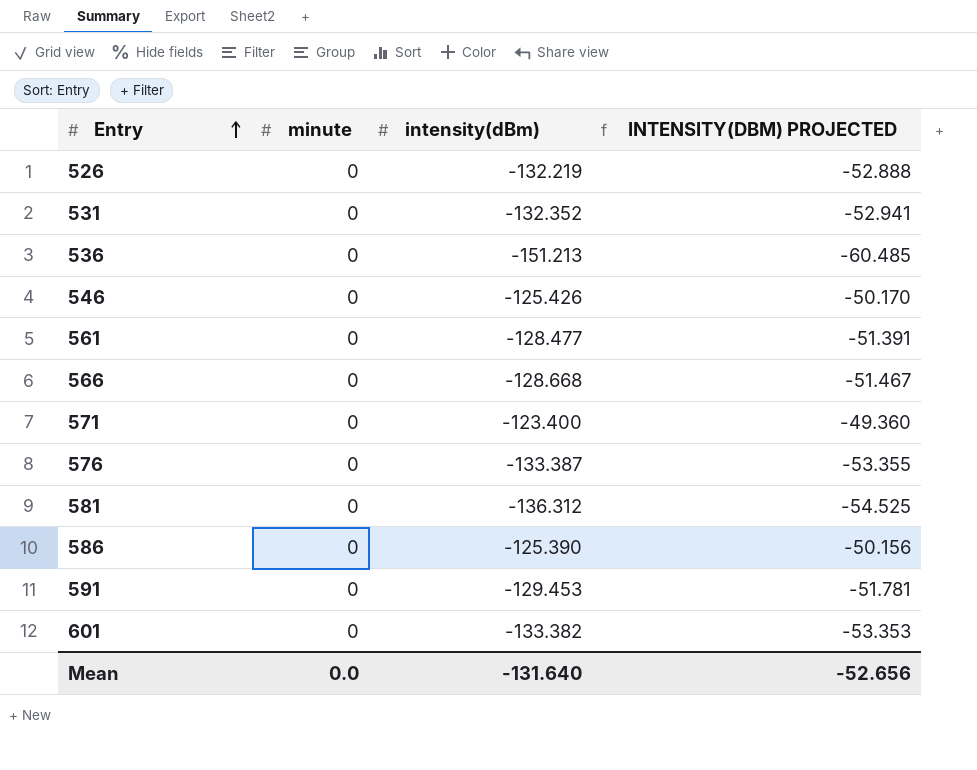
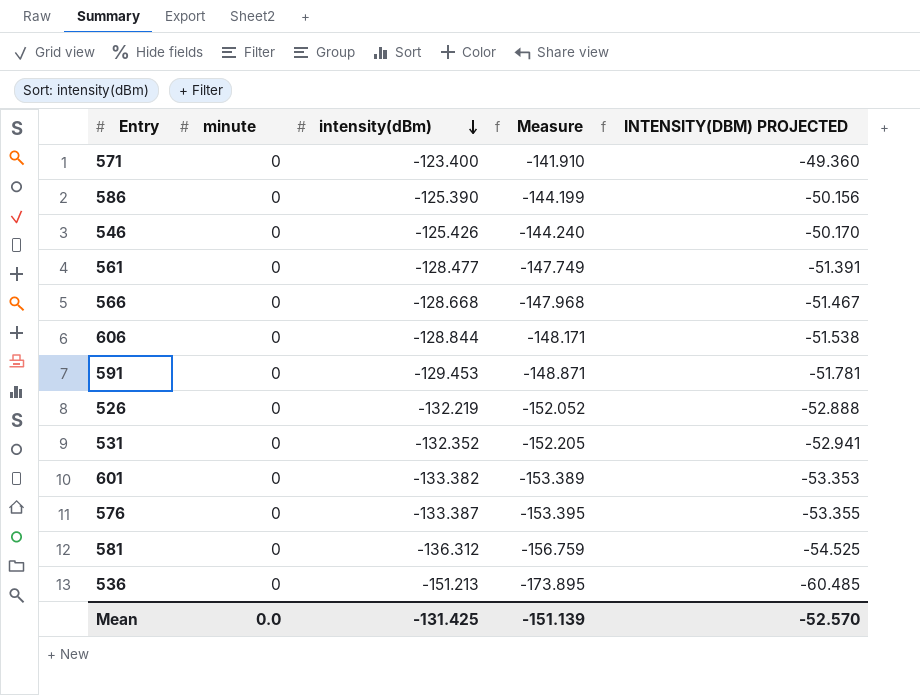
row order: Entry ascending -> intensity(dBm) descending
column Measure | formula: none -> [intensity(dBm)] * 1.15
row 606: none -> 0 | -128.844 | -148.171 | -51.538
Mean | intensity(dBm): -131.640 -> -131.425
Mean | INTENSITY(DBM) PROJECTED: -52.656 -> -52.570

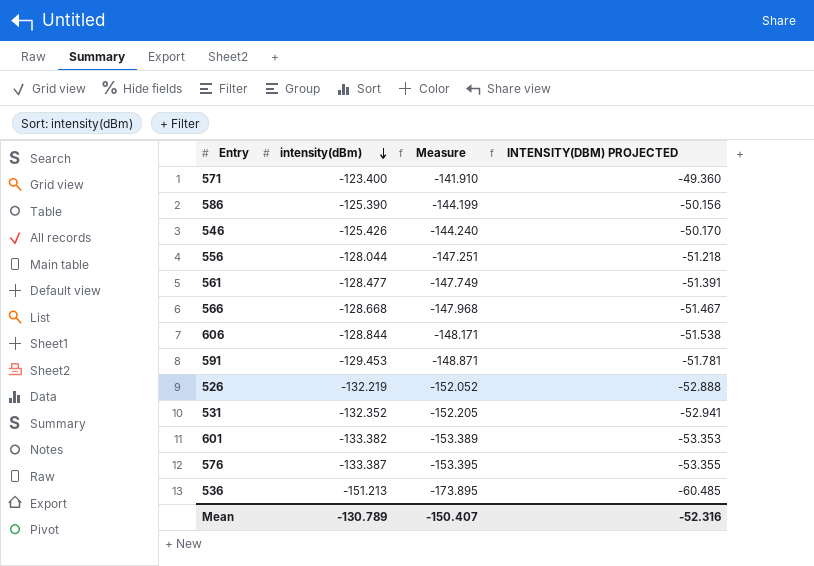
column minute | position: 2 -> none
row 581: 0 | -136.312 | -156.759 | -54.525 -> none
row 556: none -> -128.044 | -147.251 | -51.218
Mean | intensity(dBm): -131.425 -> -130.789
Mean | Measure: -151.139 -> -150.407
Mean | INTENSITY(DBM) PROJECTED: -52.570 -> -52.316

